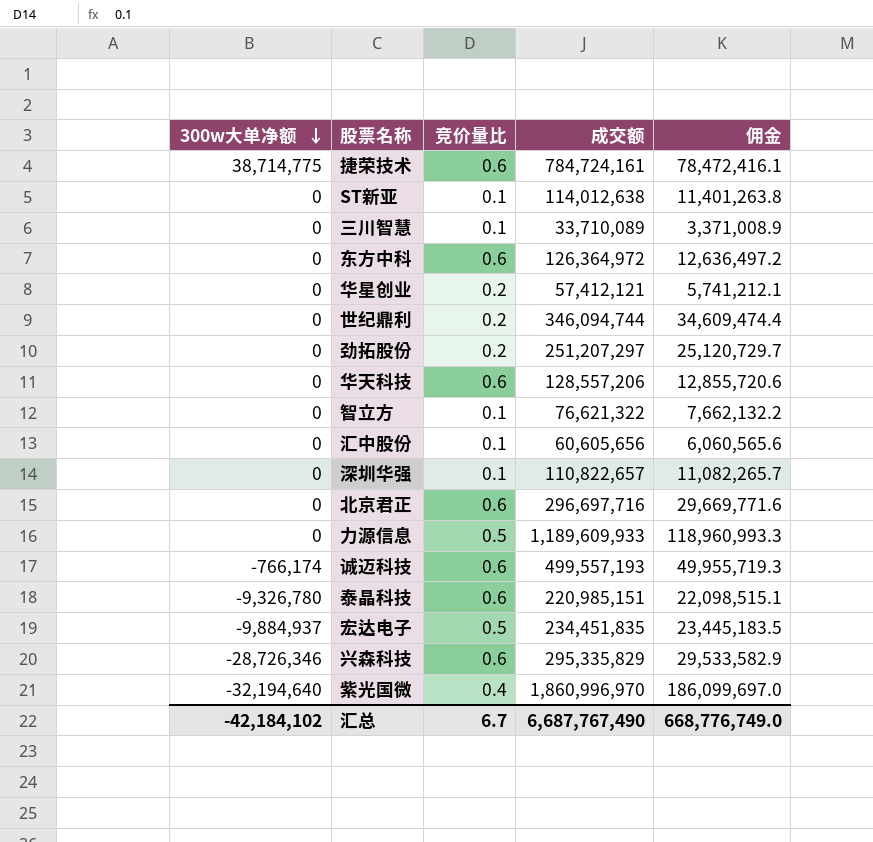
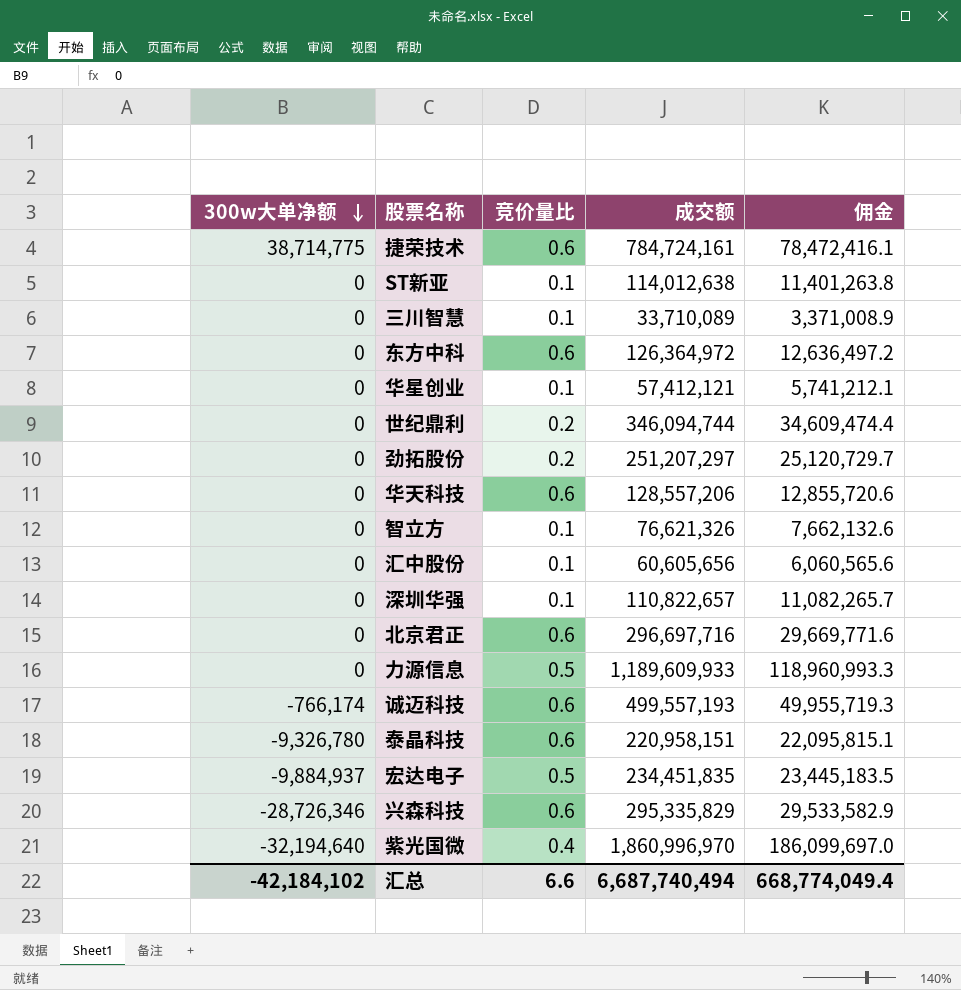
华星创业 | 竞价量比: 0.2 -> 0.1
智立方 | 成交额: 76,621,322 -> 76,621,326
智立方 | 佣金: 7,662,132.2 -> 7,662,132.6
泰晶科技 | 成交额: 220,985,151 -> 220,958,151
泰晶科技 | 佣金: 22,098,515.1 -> 22,095,815.1
汇总 | 竞价量比: 6.7 -> 6.6
汇总 | 成交额: 6,687,767,490 -> 6,687,740,494
汇总 | 佣金: 668,776,749.0 -> 668,774,049.4

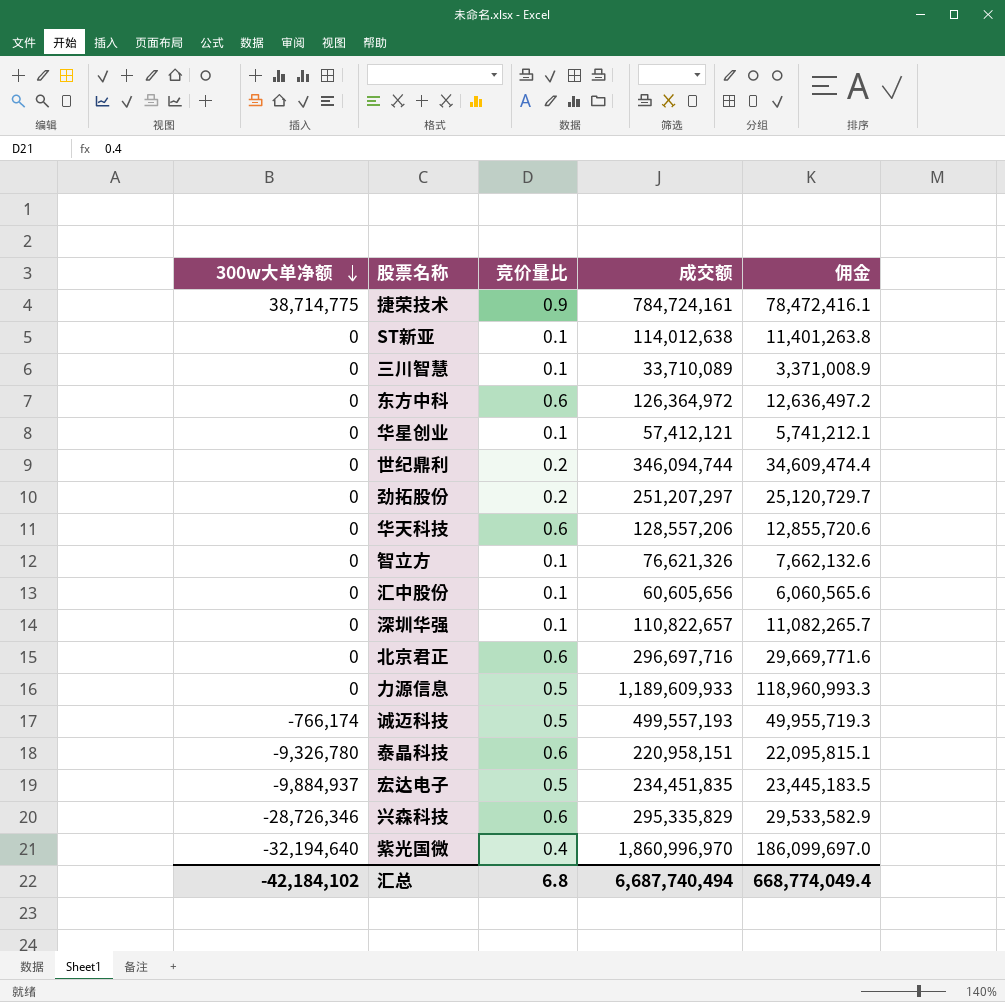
捷荣技术 | 竞价量比: 0.6 -> 0.9
诚迈科技 | 竞价量比: 0.6 -> 0.5
汇总 | 竞价量比: 6.6 -> 6.8

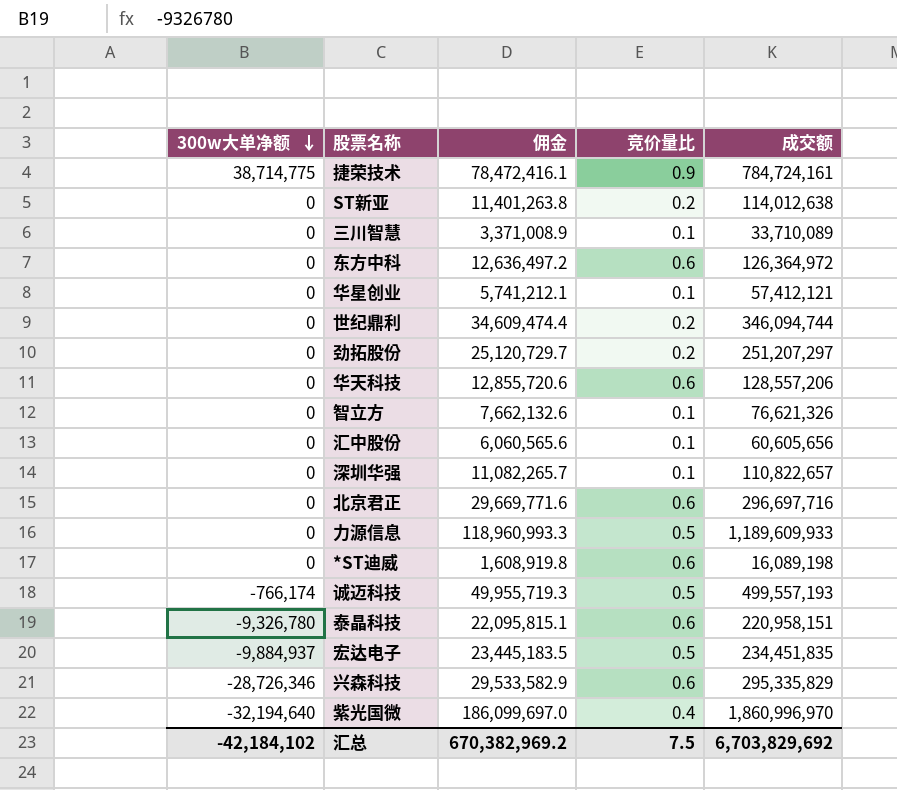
column 佣金 | position: 5 -> 3
ST新亚 | 竞价量比: 0.1 -> 0.2
row *ST迪威: none -> 0 | 1,608,919.8 | 0.6 | 16,089,198
汇总 | 佣金: 668,774,049.4 -> 670,382,969.2
汇总 | 竞价量比: 6.8 -> 7.5
汇总 | 成交额: 6,687,740,494 -> 6,703,829,692

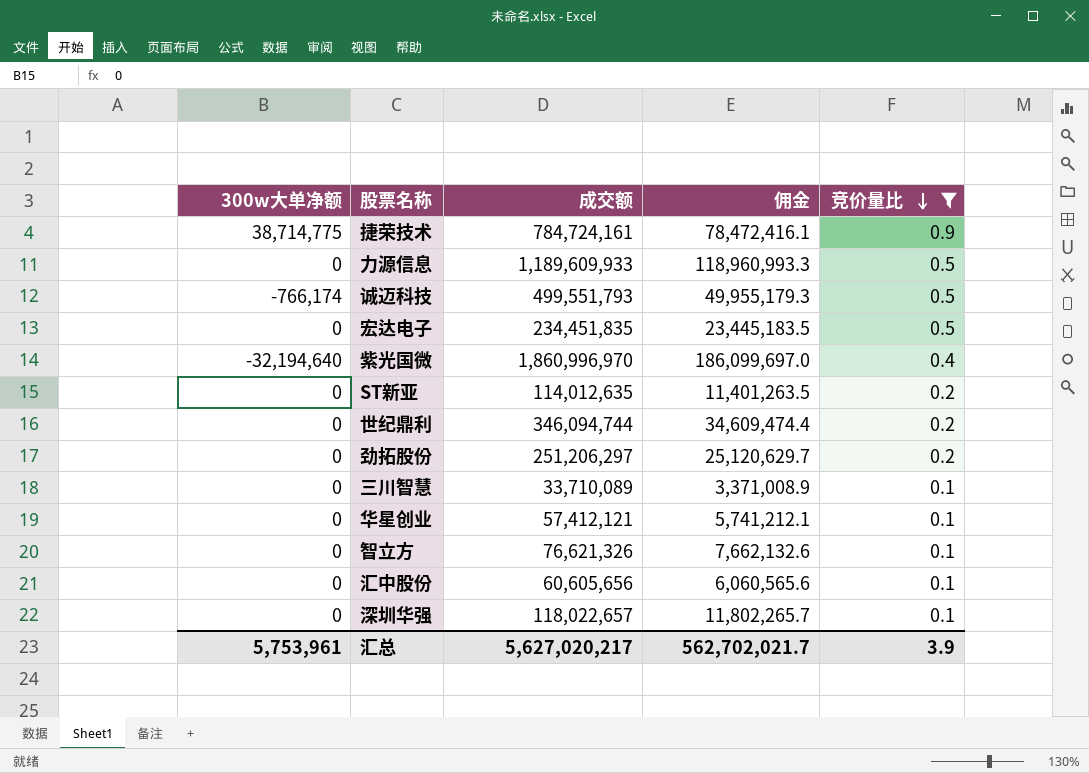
filter: none -> 竞价量比 != 0.6
row order: 300w大单净额 descending -> 竞价量比 descending
column 成交额 | position: 5 -> 3
诚迈科技 | 成交额: 499,557,193 -> 499,551,793
诚迈科技 | 佣金: 49,955,719.3 -> 49,955,179.3
宏达电子 | 300w大单净额: -9,884,937 -> 0
ST新亚 | 成交额: 114,012,638 -> 114,012,635
ST新亚 | 佣金: 11,401,263.8 -> 11,401,263.5
劲拓股份 | 成交额: 251,207,297 -> 251,206,297
劲拓股份 | 佣金: 25,120,729.7 -> 25,120,629.7
深圳华强 | 成交额: 110,822,657 -> 118,022,657
深圳华强 | 佣金: 11,082,265.7 -> 11,802,265.7
汇总 | 300w大单净额: -42,184,102 -> 5,753,961
汇总 | 成交额: 6,703,829,692 -> 5,627,020,217
汇总 | 佣金: 670,382,969.2 -> 562,702,021.7
汇总 | 竞价量比: 7.5 -> 3.9

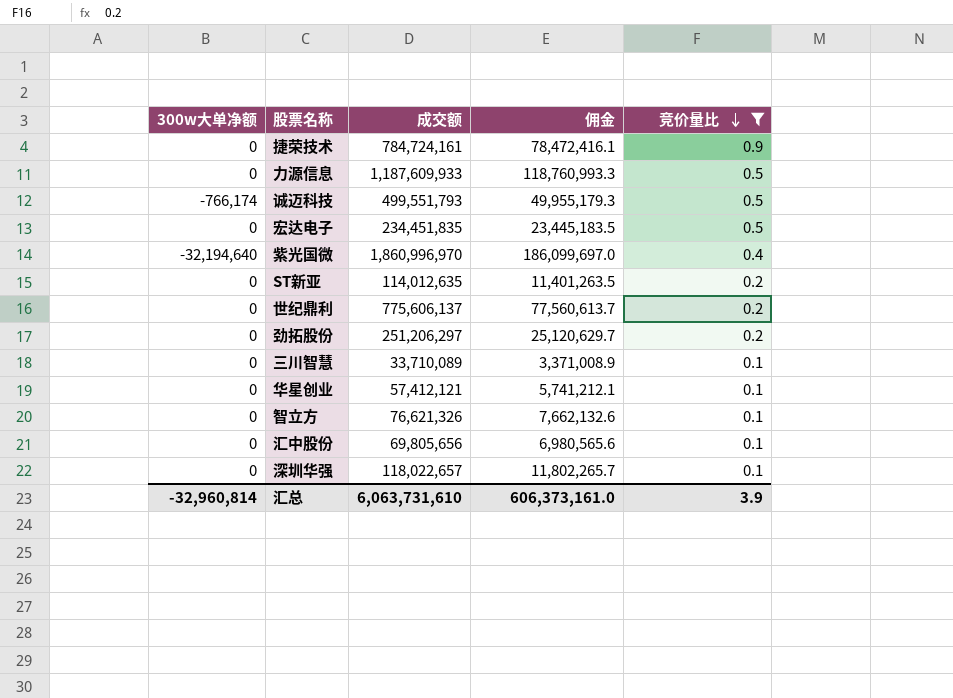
捷荣技术 | 300w大单净额: 38,714,775 -> 0
力源信息 | 成交额: 1,189,609,933 -> 1,187,609,933
力源信息 | 佣金: 118,960,993.3 -> 118,760,993.3
世纪鼎利 | 成交额: 346,094,744 -> 775,606,137
世纪鼎利 | 佣金: 34,609,474.4 -> 77,560,613.7
汇中股份 | 成交额: 60,605,656 -> 69,805,656
汇中股份 | 佣金: 6,060,565.6 -> 6,980,565.6
汇总 | 300w大单净额: 5,753,961 -> -32,960,814
汇总 | 成交额: 5,627,020,217 -> 6,063,731,610
汇总 | 佣金: 562,702,021.7 -> 606,373,161.0

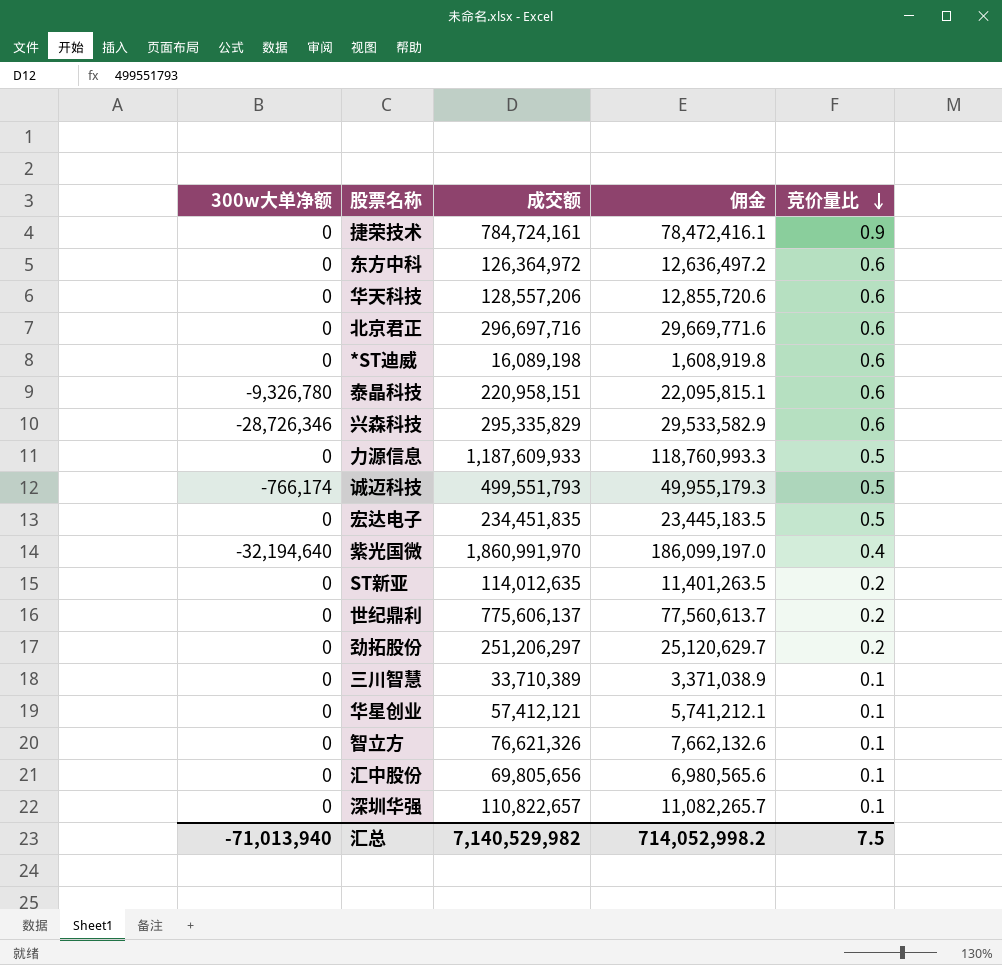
filter: 竞价量比 != 0.6 -> none
紫光国微 | 成交额: 1,860,996,970 -> 1,860,991,970
紫光国微 | 佣金: 186,099,697.0 -> 186,099,197.0
三川智慧 | 成交额: 33,710,089 -> 33,710,389
三川智慧 | 佣金: 3,371,008.9 -> 3,371,038.9
深圳华强 | 成交额: 118,022,657 -> 110,822,657
深圳华强 | 佣金: 11,802,265.7 -> 11,082,265.7
汇总 | 300w大单净额: -32,960,814 -> -71,013,940
汇总 | 成交额: 6,063,731,610 -> 7,140,529,982
汇总 | 佣金: 606,373,161.0 -> 714,052,998.2
汇总 | 竞价量比: 3.9 -> 7.5

